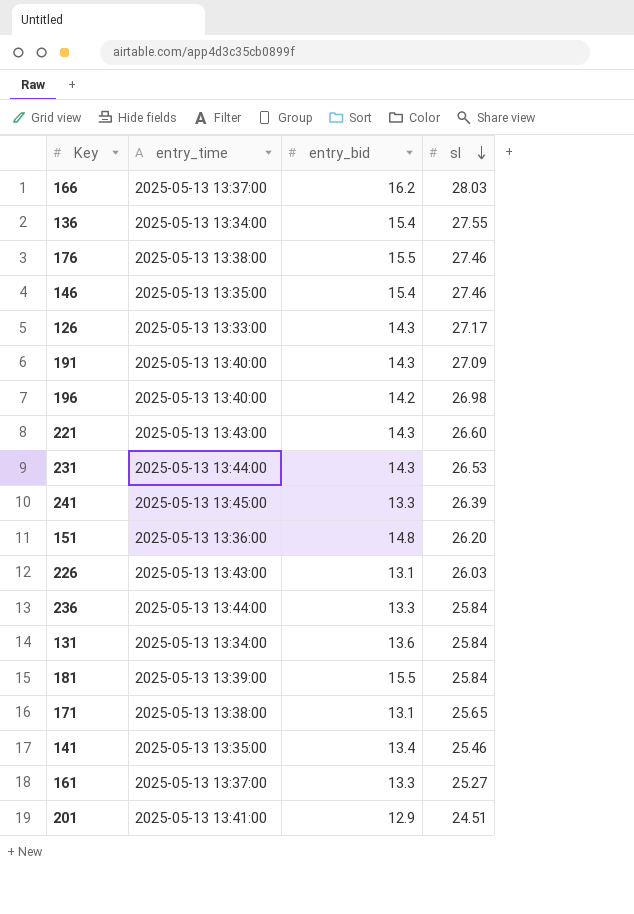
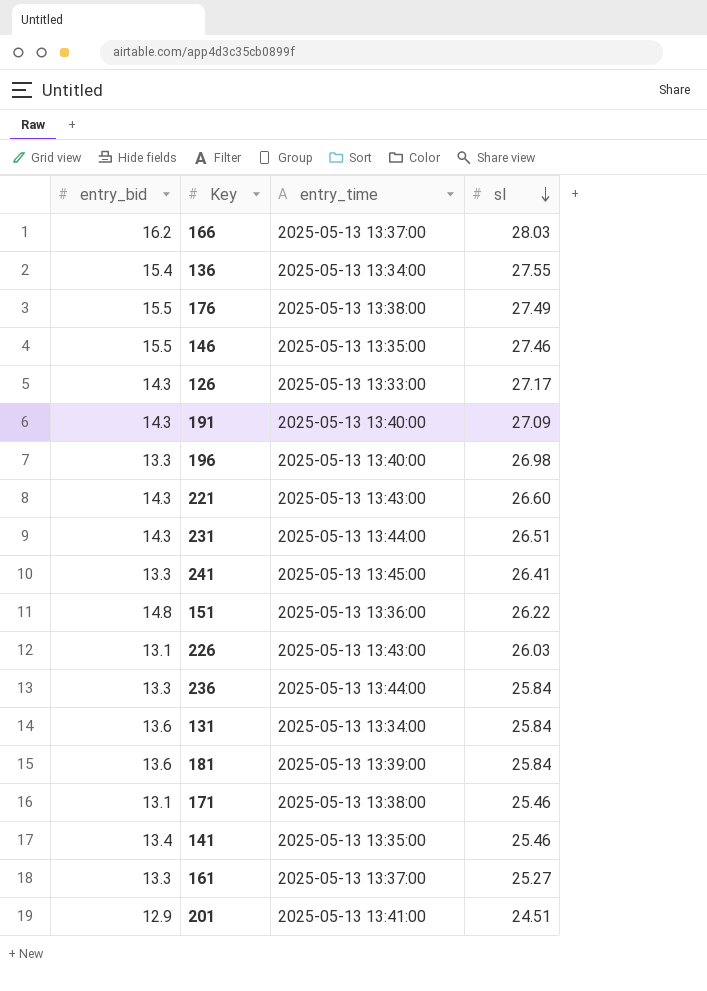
column entry_bid | position: 3 -> 1
176 | sl: 27.46 -> 27.49
146 | entry_bid: 15.4 -> 15.5
196 | entry_bid: 14.2 -> 13.3
231 | sl: 26.53 -> 26.51
241 | sl: 26.39 -> 26.41
151 | sl: 26.20 -> 26.22
181 | entry_bid: 15.5 -> 13.6
171 | sl: 25.65 -> 25.46

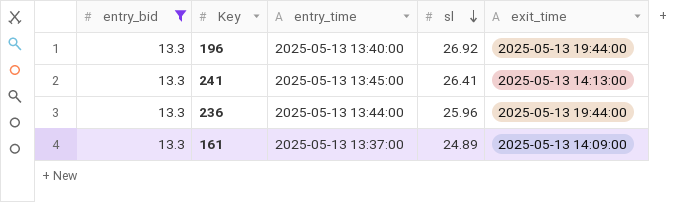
filter: none -> entry_bid = 13.3
column exit_time | position: none -> 5
196 | sl: 26.98 -> 26.92
236 | sl: 25.84 -> 25.96
161 | sl: 25.27 -> 24.89

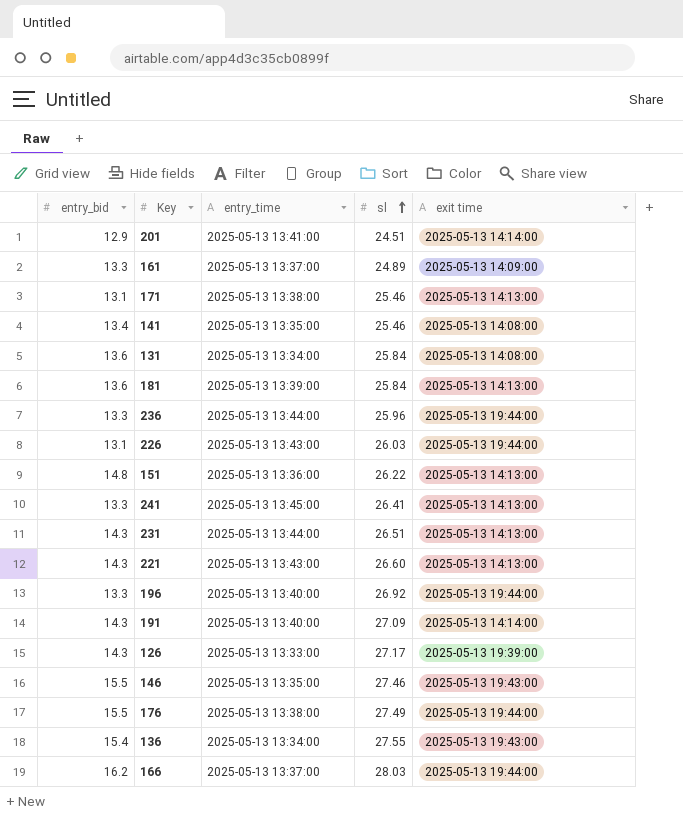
filter: entry_bid = 13.3 -> none
row order: sl descending -> sl ascending
column name: exit_time -> exit time

